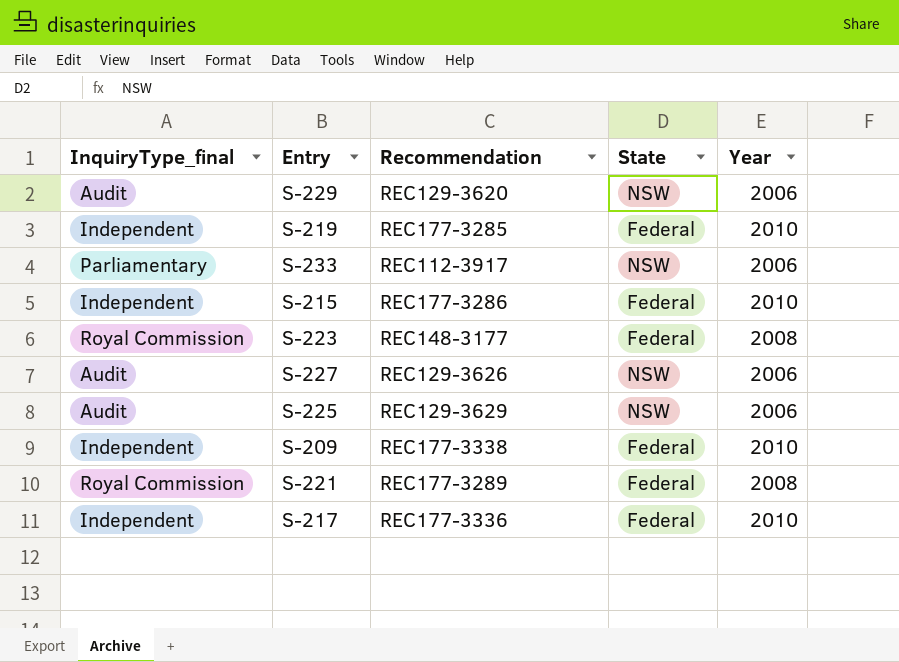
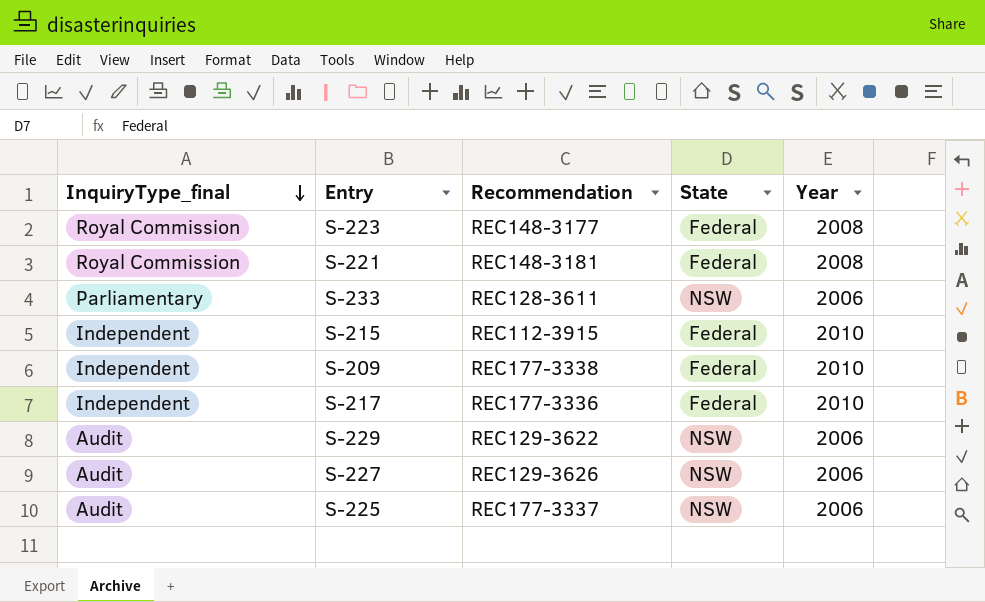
row order: none -> InquiryType_final descending
row S-219: Independent | REC177-3285 | Federal | 2010 -> none
S-221 | Recommendation: REC177-3289 -> REC148-3181
S-233 | Recommendation: REC112-3917 -> REC128-3611
S-215 | Recommendation: REC177-3286 -> REC112-3915
S-229 | Recommendation: REC129-3620 -> REC129-3622
S-225 | Recommendation: REC129-3629 -> REC177-3337

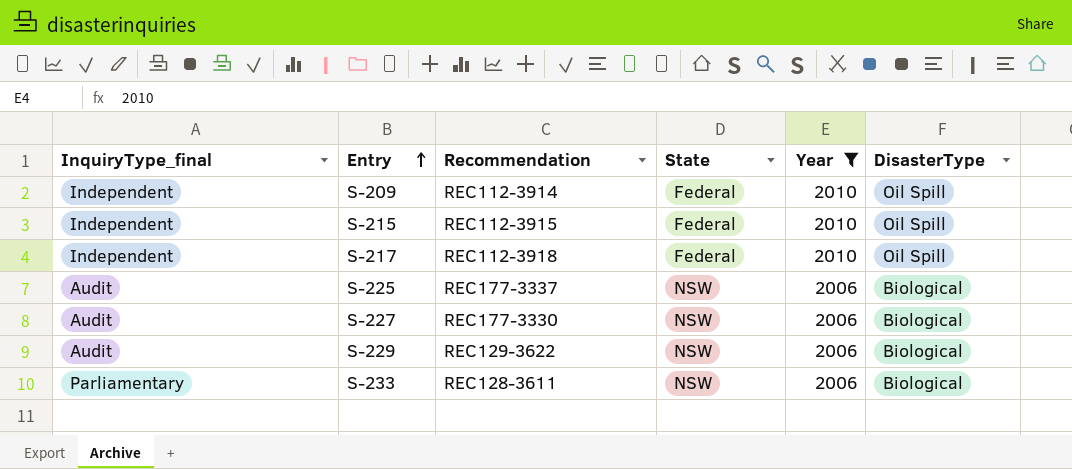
filter: none -> Year != 2008
row order: InquiryType_final descending -> Entry ascending
column DisasterType | position: none -> 6
S-209 | Recommendation: REC177-3338 -> REC112-3914
S-217 | Recommendation: REC177-3336 -> REC112-3918
S-227 | Recommendation: REC129-3626 -> REC177-3330

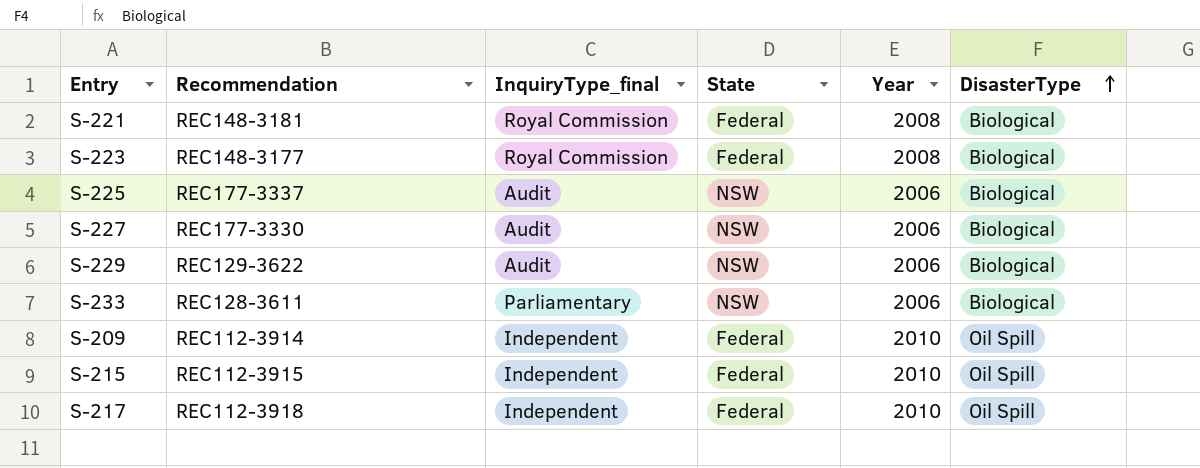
filter: Year != 2008 -> none
row order: Entry ascending -> DisasterType ascending
column InquiryType_final | position: 1 -> 3

